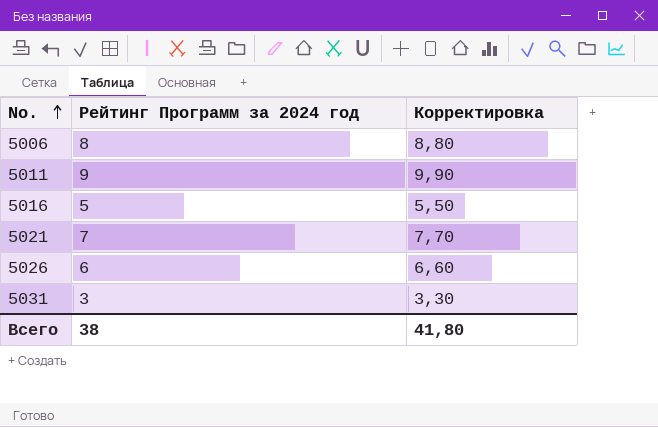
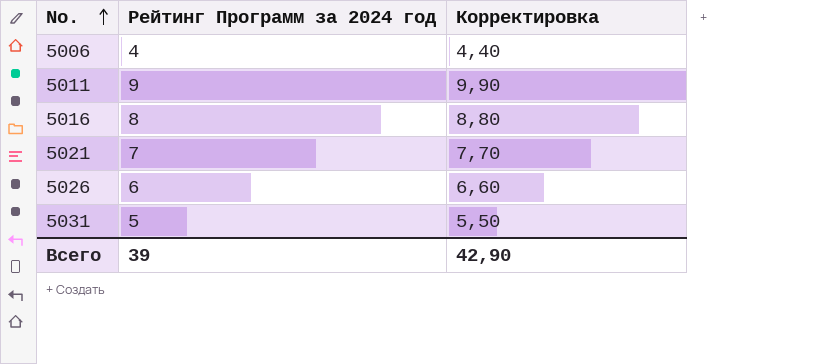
5006 | Рейтинг Программ за 2024 год: 8 -> 4
5006 | Корректировка: 8,80 -> 4,40
5016 | Рейтинг Программ за 2024 год: 5 -> 8
5016 | Корректировка: 5,50 -> 8,80
5031 | Рейтинг Программ за 2024 год: 3 -> 5
5031 | Корректировка: 3,30 -> 5,50
Всего | Рейтинг Программ за 2024 год: 38 -> 39
Всего | Корректировка: 41,80 -> 42,90

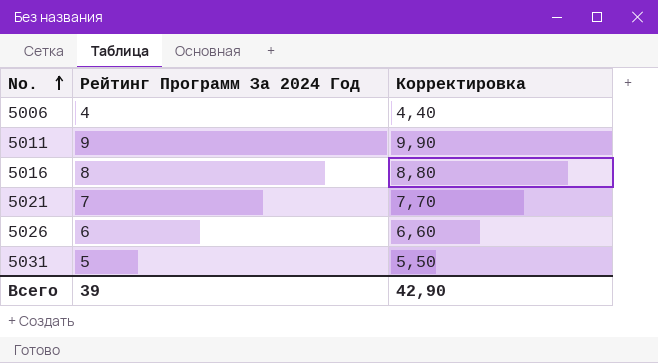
column name: Рейтинг Программ за 2024 год -> Рейтинг Программ За 2024 Год

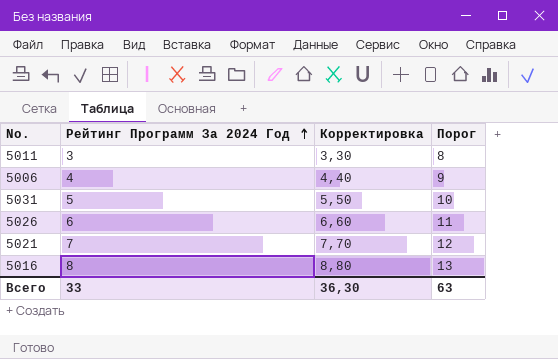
row order: No. ascending -> Рейтинг Программ За 2024 Год ascending
column Порог | formula: none -> [Рейтинг Программ За 2024 Год] + 5
5011 | Рейтинг Программ За 2024 Год: 9 -> 3
5011 | Корректировка: 9,90 -> 3,30
Всего | Рейтинг Программ За 2024 Год: 39 -> 33
Всего | Корректировка: 42,90 -> 36,30

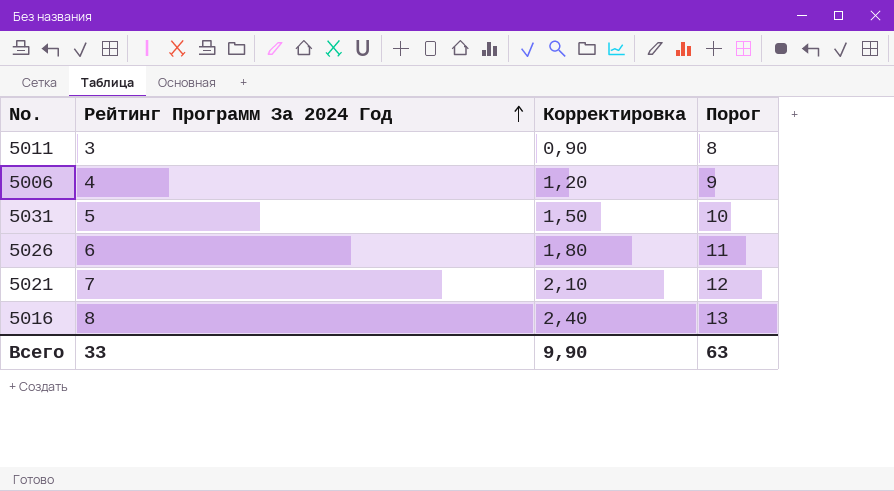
column Корректировка | formula: [Рейтинг Программ За 2024 Год] * 1,1 -> [Рейтинг Программ За 2024 Год] * 0,3
Всего | Корректировка: 36,30 -> 9,90

